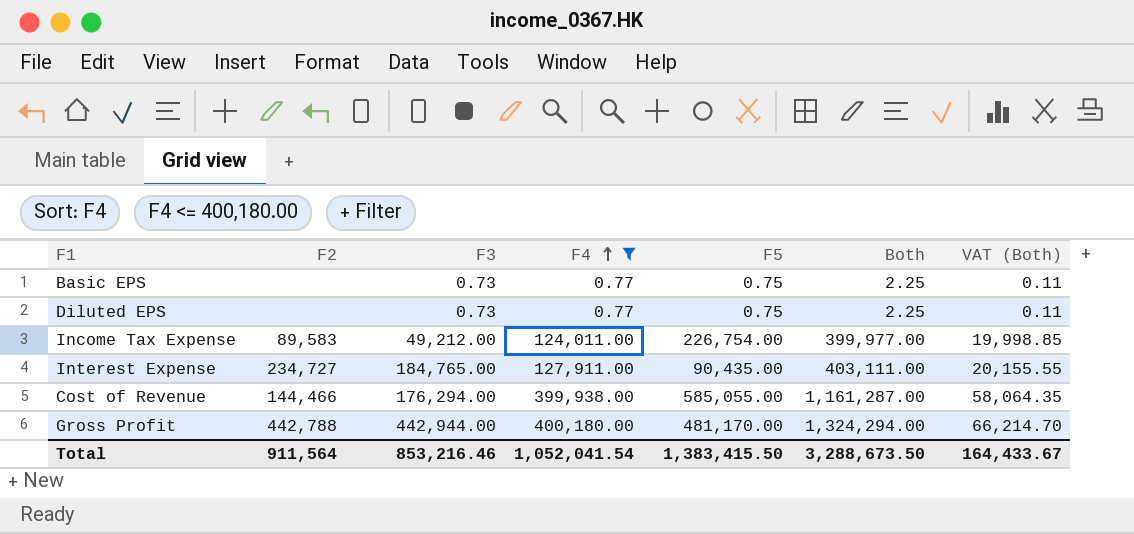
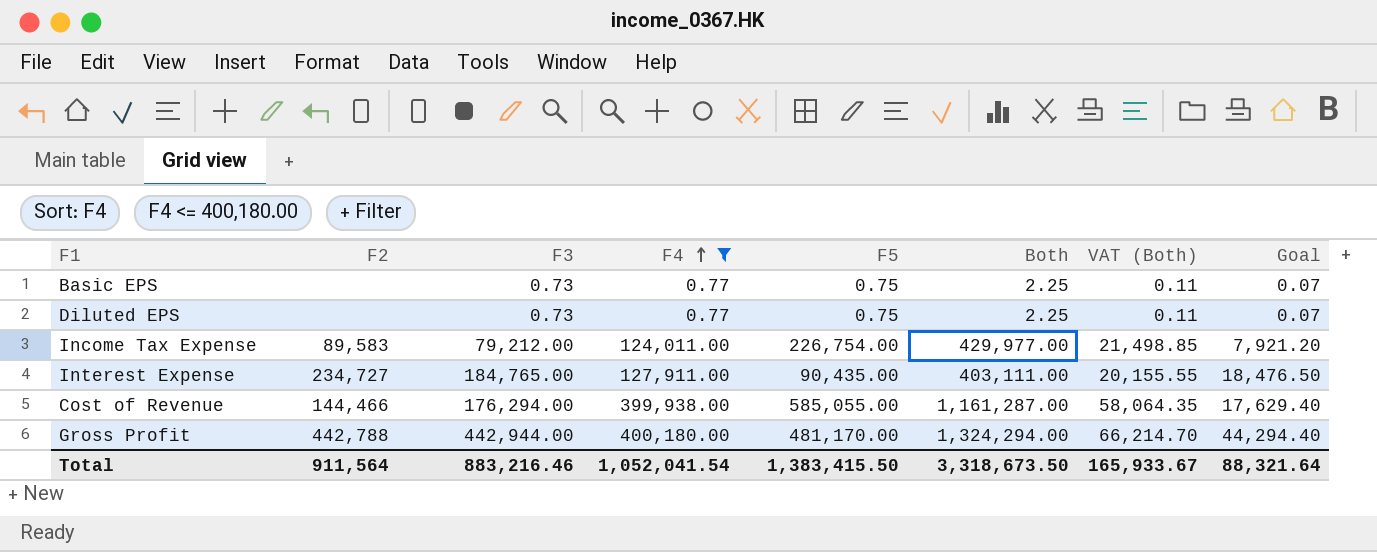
column Goal | formula: none -> [F3] * 0.1
Income Tax Expense | F3: 49,212.00 -> 79,212.00
Income Tax Expense | Both: 399,977.00 -> 429,977.00
Income Tax Expense | VAT (Both): 19,998.85 -> 21,498.85
Total | F3: 853,216.46 -> 883,216.46
Total | Both: 3,288,673.50 -> 3,318,673.50
Total | VAT (Both): 164,433.67 -> 165,933.67

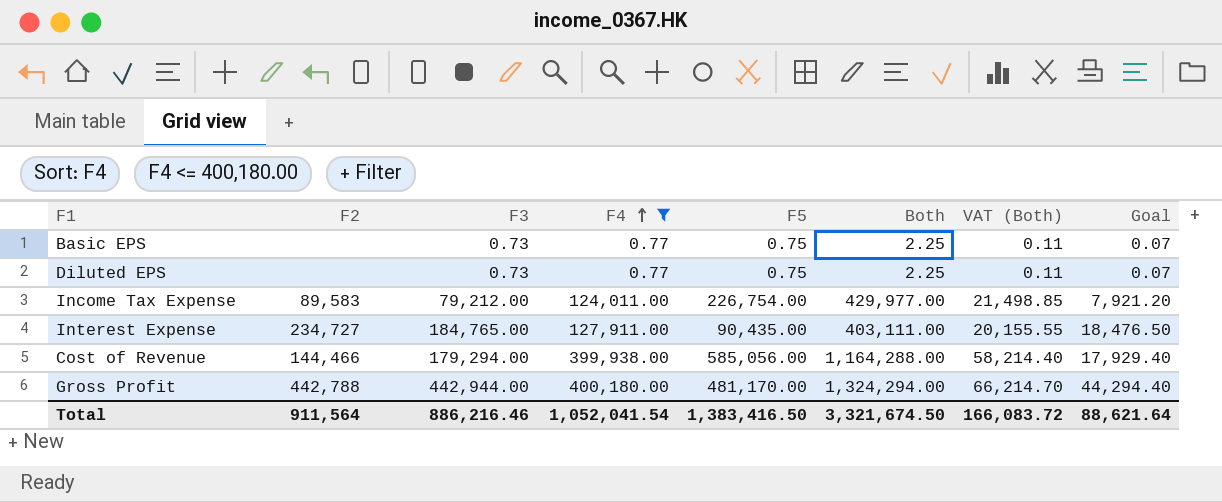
Cost of Revenue | F3: 176,294.00 -> 179,294.00
Cost of Revenue | F5: 585,055.00 -> 585,056.00
Cost of Revenue | Both: 1,161,287.00 -> 1,164,288.00
Cost of Revenue | VAT (Both): 58,064.35 -> 58,214.40
Cost of Revenue | Goal: 17,629.40 -> 17,929.40
Total | F3: 883,216.46 -> 886,216.46
Total | F5: 1,383,415.50 -> 1,383,416.50
Total | Both: 3,318,673.50 -> 3,321,674.50
Total | VAT (Both): 165,933.67 -> 166,083.72
Total | Goal: 88,321.64 -> 88,621.64

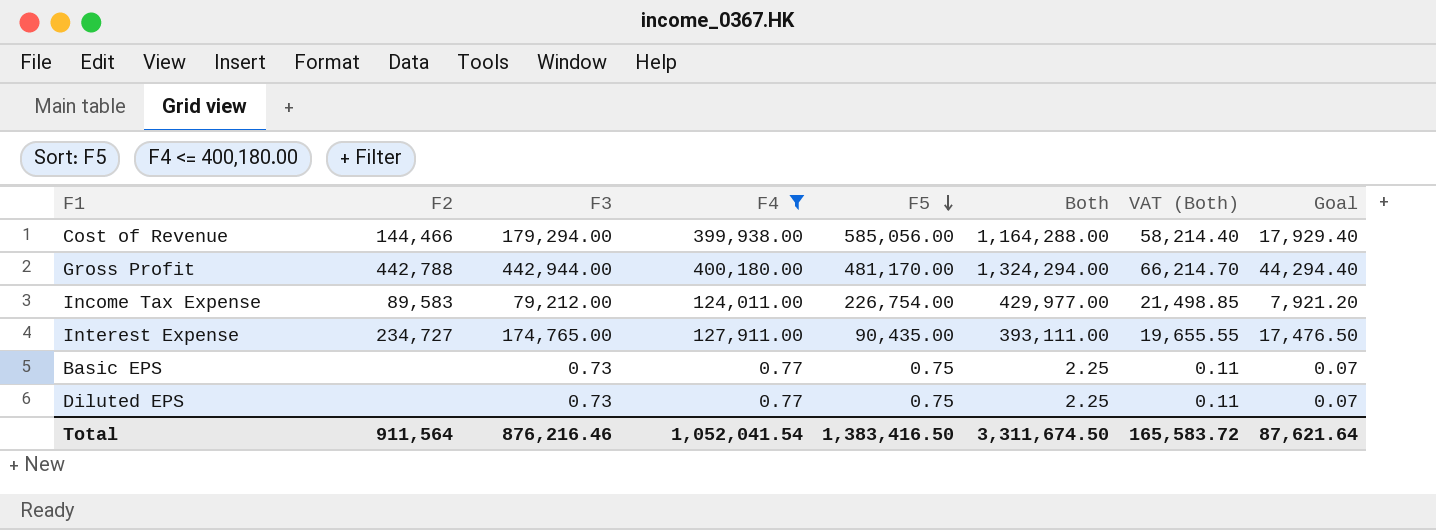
row order: F4 ascending -> F5 descending
Interest Expense | F3: 184,765.00 -> 174,765.00
Interest Expense | Both: 403,111.00 -> 393,111.00
Interest Expense | VAT (Both): 20,155.55 -> 19,655.55
Interest Expense | Goal: 18,476.50 -> 17,476.50
Total | F3: 886,216.46 -> 876,216.46
Total | Both: 3,321,674.50 -> 3,311,674.50
Total | VAT (Both): 166,083.72 -> 165,583.72
Total | Goal: 88,621.64 -> 87,621.64

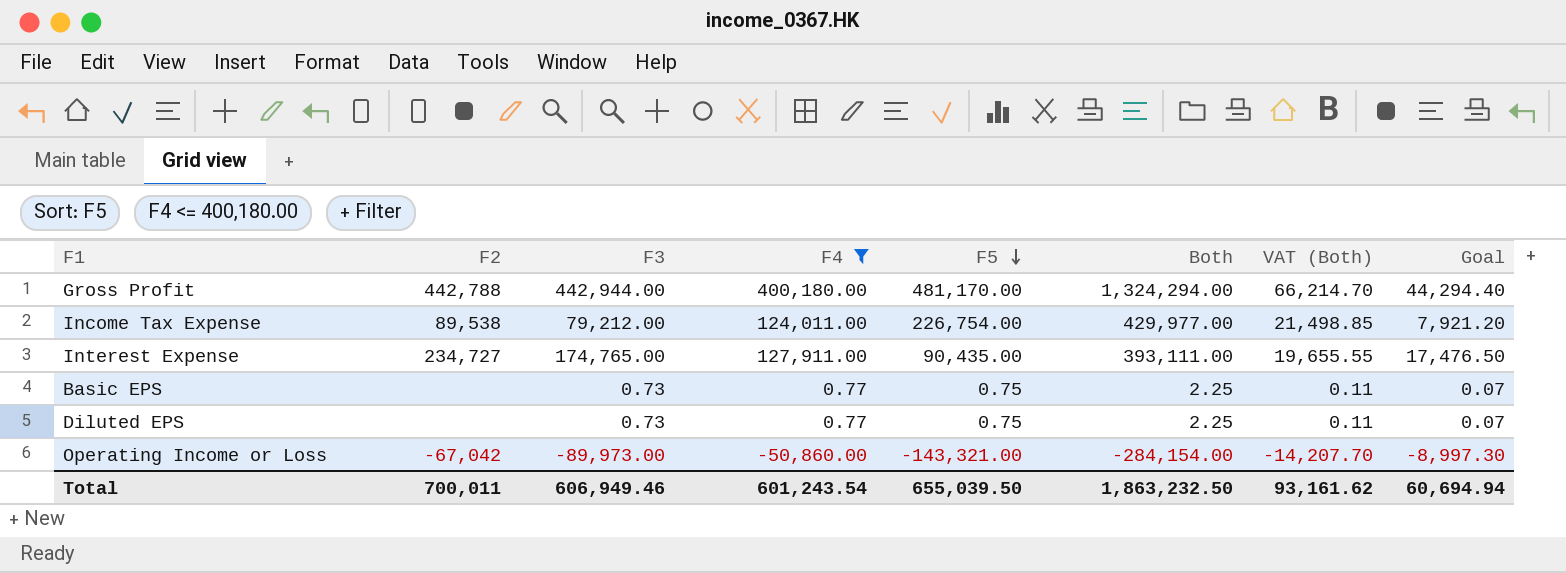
row Cost of Revenue: 144,466 | 179,294.00 | 399,938.00 | 585,056.00 | 1,164,288.00 | 58,214.40 | 17,929.40 -> none
Income Tax Expense | F2: 89,583 -> 89,538
row Operating Income or Loss: none -> -67,042 | -89,973.00 | -50,860.00 | -143,321.00 | -284,154.00 | -14,207.70 | -8,997.30
Total | F2: 911,564 -> 700,011
Total | F3: 876,216.46 -> 606,949.46
Total | F4: 1,052,041.54 -> 601,243.54
Total | F5: 1,383,416.50 -> 655,039.50
Total | Both: 3,311,674.50 -> 1,863,232.50
Total | VAT (Both): 165,583.72 -> 93,161.62
Total | Goal: 87,621.64 -> 60,694.94

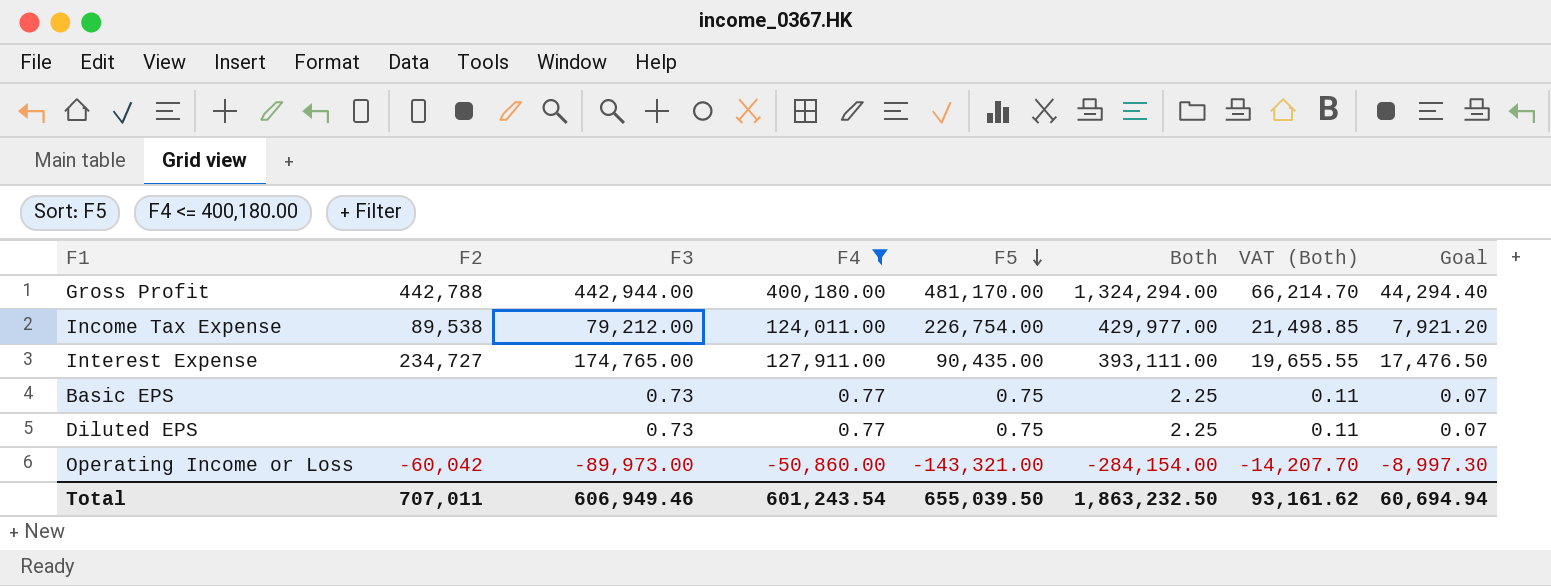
Operating Income or Loss | F2: -67,042 -> -60,042
Total | F2: 700,011 -> 707,011

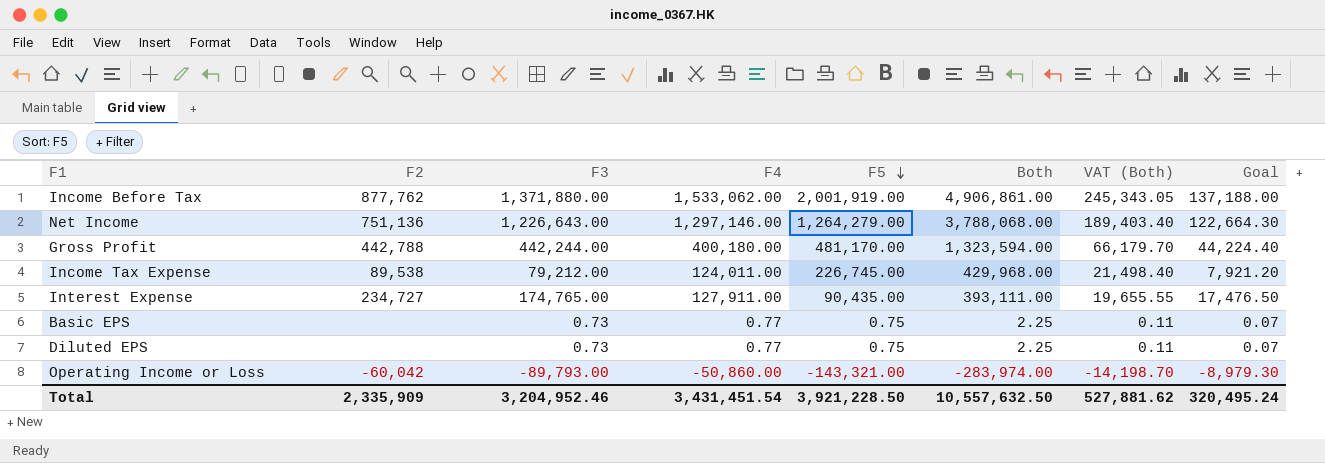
filter: F4 <= 400,180.00 -> none
Gross Profit | F3: 442,944.00 -> 442,244.00
Gross Profit | Both: 1,324,294.00 -> 1,323,594.00
Gross Profit | VAT (Both): 66,214.70 -> 66,179.70
Gross Profit | Goal: 44,294.40 -> 44,224.40
Income Tax Expense | F5: 226,754.00 -> 226,745.00
Income Tax Expense | Both: 429,977.00 -> 429,968.00
Income Tax Expense | VAT (Both): 21,498.85 -> 21,498.40
Operating Income or Loss | F3: -89,973.00 -> -89,793.00
Operating Income or Loss | Both: -284,154.00 -> -283,974.00
Operating Income or Loss | VAT (Both): -14,207.70 -> -14,198.70
Operating Income or Loss | Goal: -8,997.30 -> -8,979.30
Total | F2: 707,011 -> 2,335,909
Total | F3: 606,949.46 -> 3,204,952.46
Total | F4: 601,243.54 -> 3,431,451.54
Total | F5: 655,039.50 -> 3,921,228.50
Total | Both: 1,863,232.50 -> 10,557,632.50
Total | VAT (Both): 93,161.62 -> 527,881.62
Total | Goal: 60,694.94 -> 320,495.24

